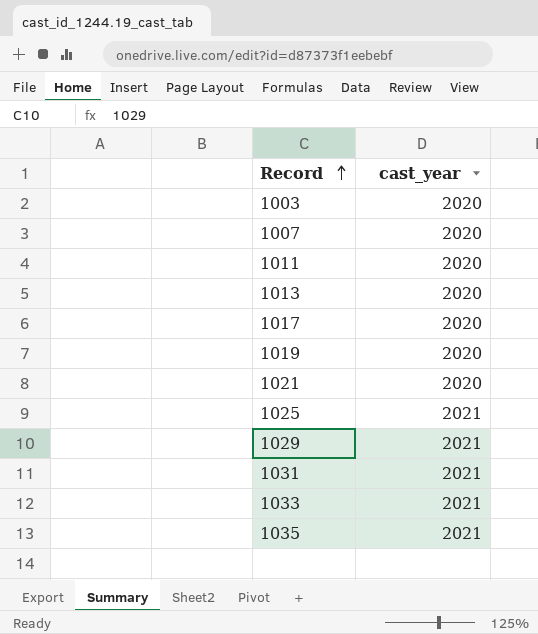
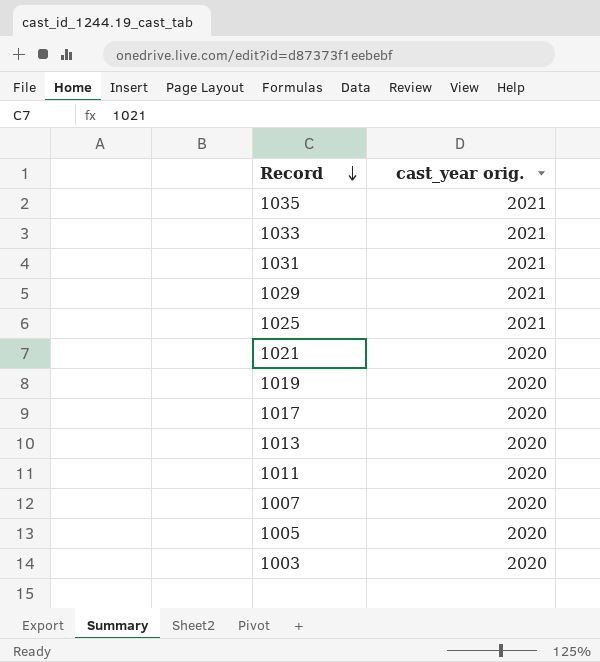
row order: Record ascending -> Record descending
column name: cast_year -> cast_year orig.
row 1005: none -> 2020

